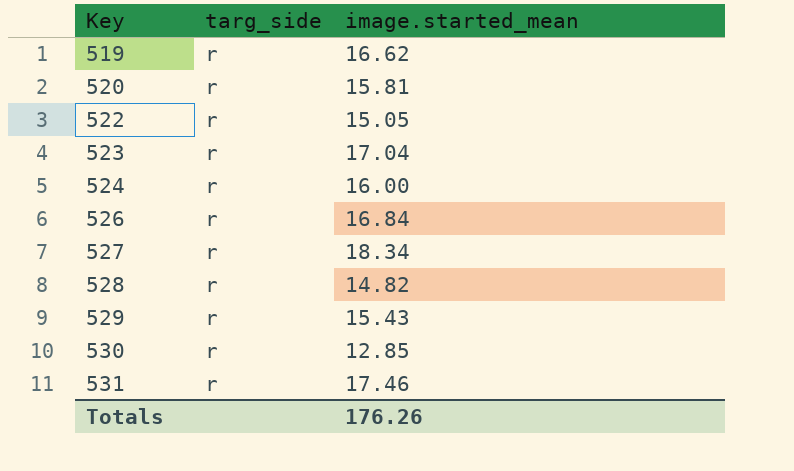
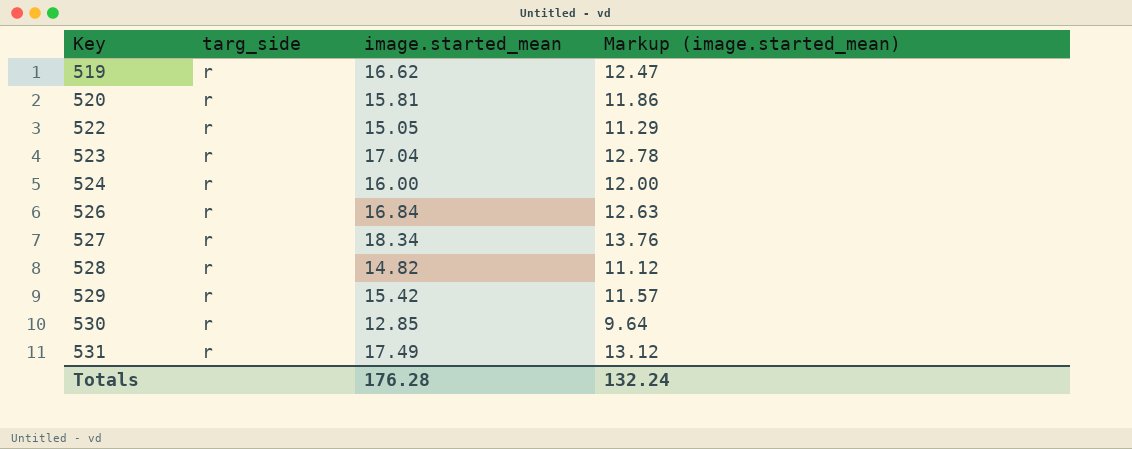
column Markup (image.started_mean) | formula: none -> [image.started_mean] * 0.75
529 | image.started_mean: 15.43 -> 15.42
531 | image.started_mean: 17.46 -> 17.49
Totals | image.started_mean: 176.26 -> 176.28

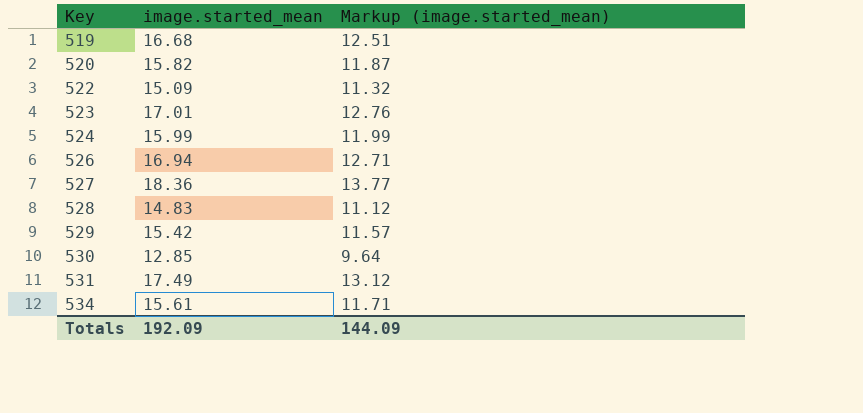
column targ_side | position: 2 -> none
519 | image.started_mean: 16.62 -> 16.68
519 | Markup (image.started_mean): 12.47 -> 12.51
520 | image.started_mean: 15.81 -> 15.82
520 | Markup (image.started_mean): 11.86 -> 11.87
522 | image.started_mean: 15.05 -> 15.09
522 | Markup (image.started_mean): 11.29 -> 11.32
523 | image.started_mean: 17.04 -> 17.01
523 | Markup (image.started_mean): 12.78 -> 12.76
524 | image.started_mean: 16.00 -> 15.99
524 | Markup (image.started_mean): 12.00 -> 11.99
526 | image.started_mean: 16.84 -> 16.94
526 | Markup (image.started_mean): 12.63 -> 12.71
527 | image.started_mean: 18.34 -> 18.36
527 | Markup (image.started_mean): 13.76 -> 13.77
528 | image.started_mean: 14.82 -> 14.83
row 534: none -> 15.61 | 11.71
Totals | image.started_mean: 176.28 -> 192.09
Totals | Markup (image.started_mean): 132.24 -> 144.09

